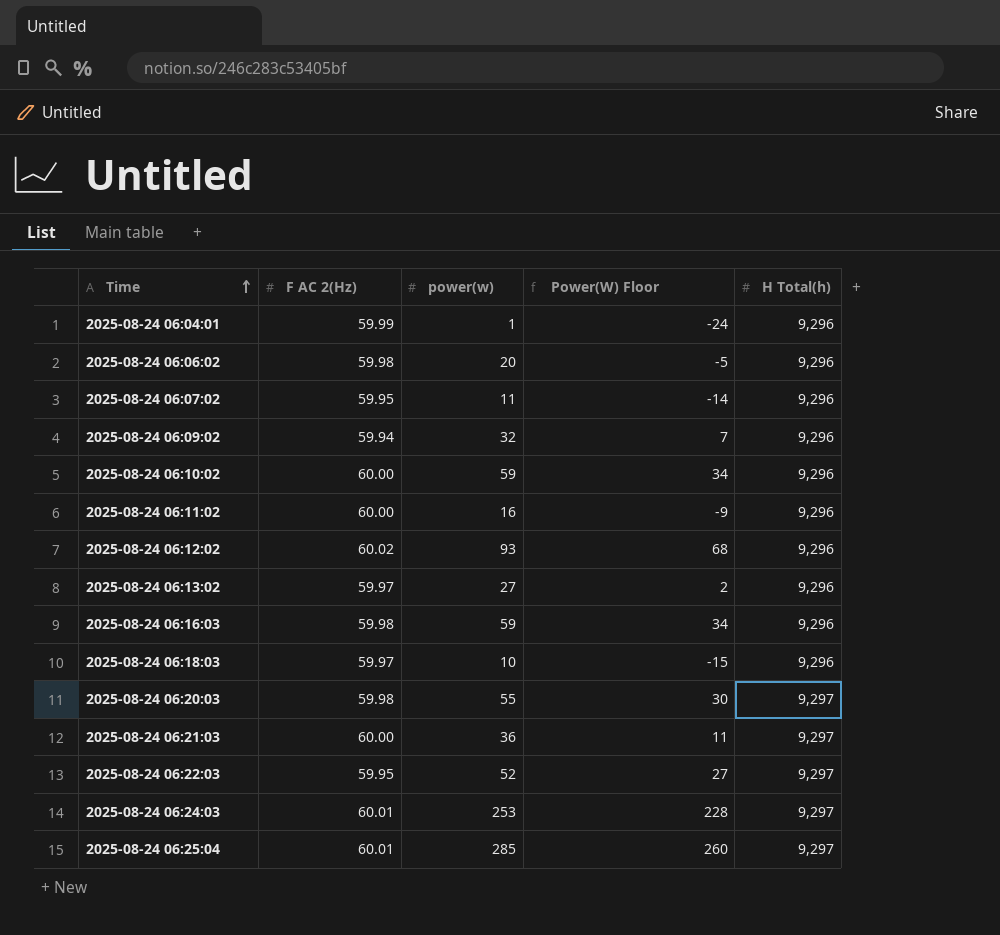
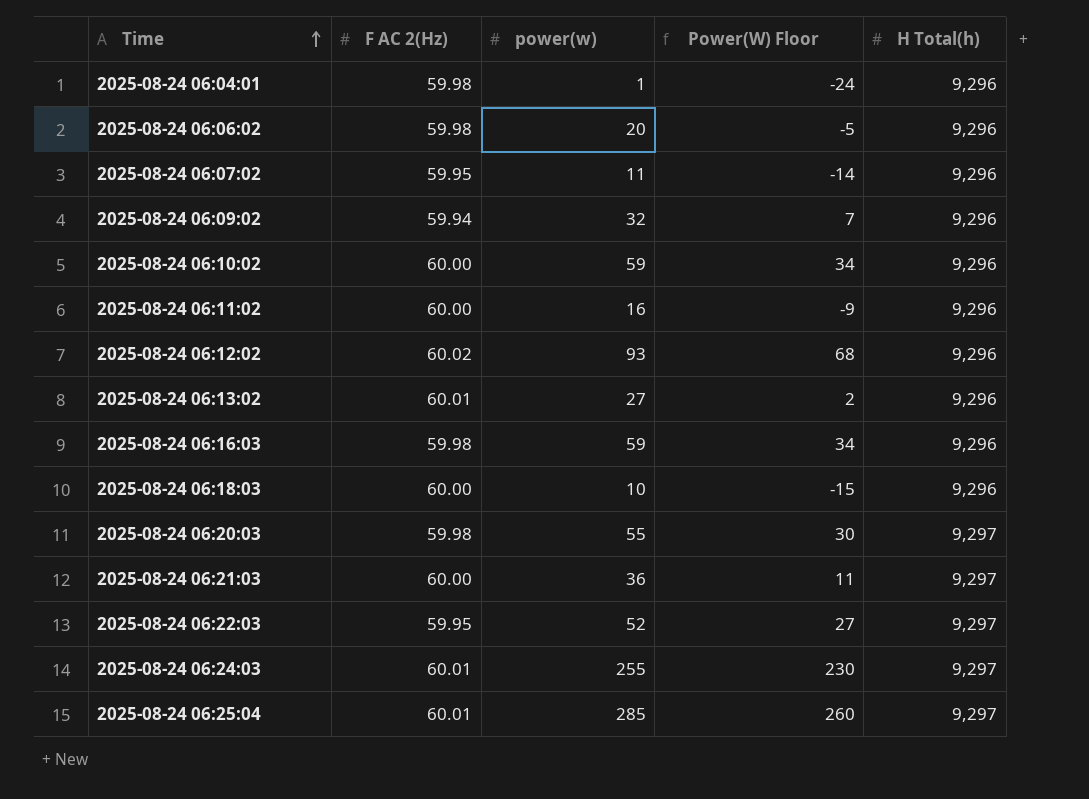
2025-08-24 06:04:01 | F AC 2(Hz): 59.99 -> 59.98
2025-08-24 06:13:02 | F AC 2(Hz): 59.97 -> 60.01
2025-08-24 06:18:03 | F AC 2(Hz): 59.97 -> 60.00
2025-08-24 06:24:03 | power(w): 253 -> 255
2025-08-24 06:24:03 | Power(W) Floor: 228 -> 230

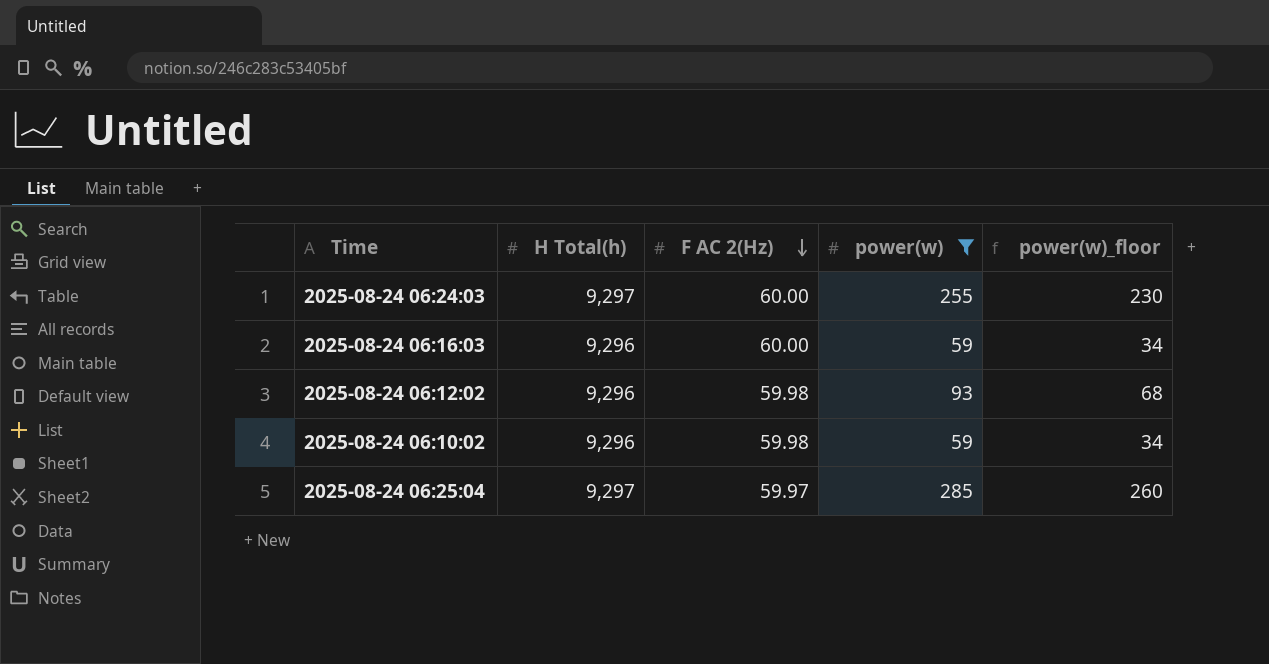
filter: none -> power(w) >= 59
row order: Time ascending -> F AC 2(Hz) descending
column H Total(h) | position: 5 -> 2
column name: Power(W) Floor -> power(w)_floor
2025-08-24 06:24:03 | F AC 2(Hz): 60.01 -> 60.00
2025-08-24 06:16:03 | F AC 2(Hz): 59.98 -> 60.00
2025-08-24 06:12:02 | F AC 2(Hz): 60.02 -> 59.98
2025-08-24 06:10:02 | F AC 2(Hz): 60.00 -> 59.98
2025-08-24 06:25:04 | F AC 2(Hz): 60.01 -> 59.97

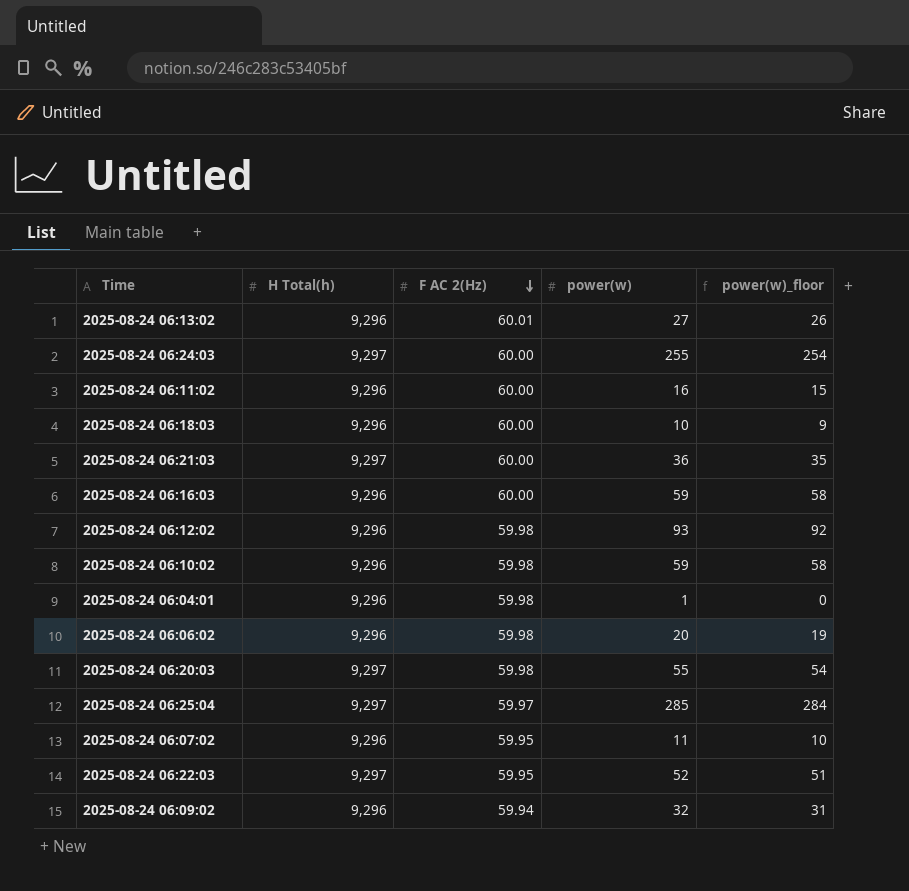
filter: power(w) >= 59 -> none
column power(w)_floor | formula: [power(w)] - 25 -> [power(w)] - 1

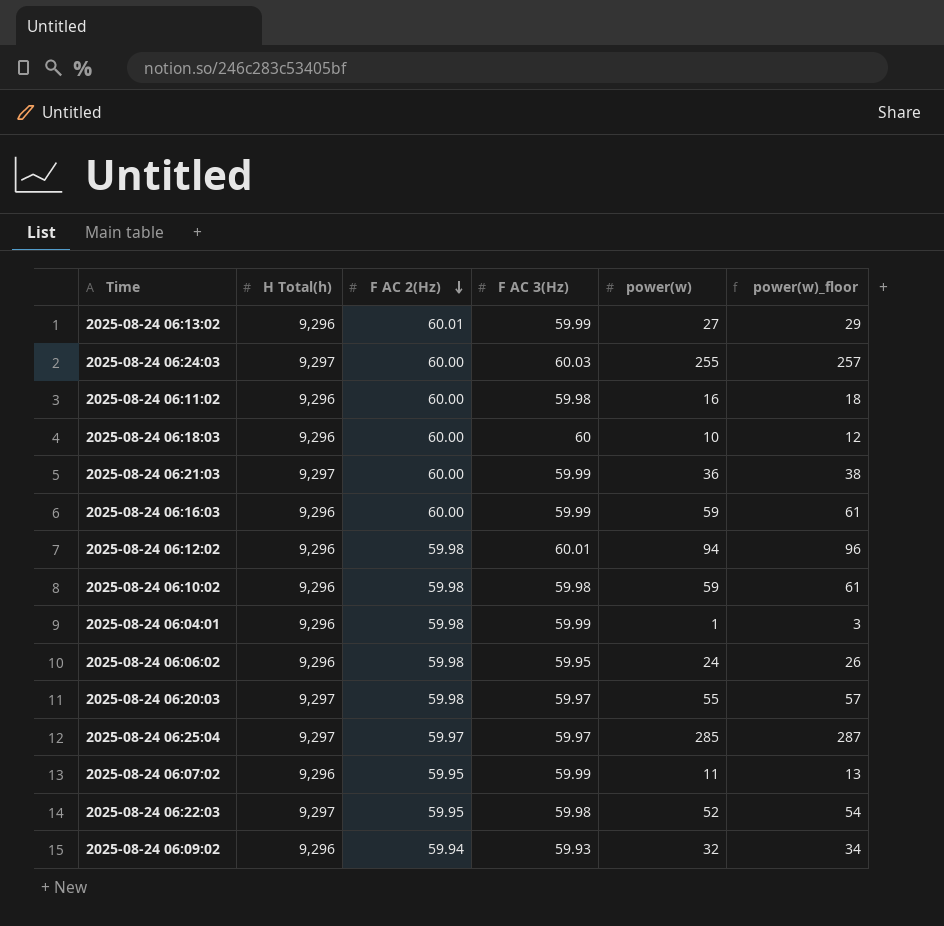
column F AC 3(Hz) | position: none -> 4
column power(w)_floor | formula: [power(w)] - 1 -> [power(w)] + 2
2025-08-24 06:12:02 | power(w): 93 -> 94
2025-08-24 06:06:02 | power(w): 20 -> 24

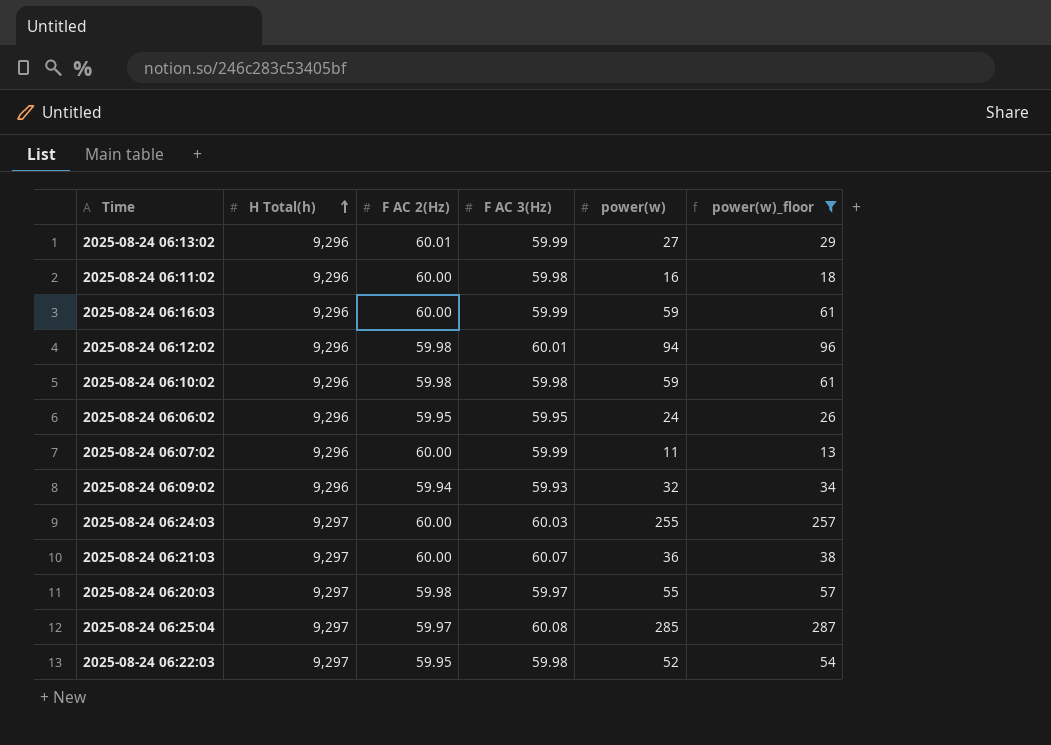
filter: none -> power(w)_floor >= 13
row order: F AC 2(Hz) descending -> H Total(h) ascending
2025-08-24 06:06:02 | F AC 2(Hz): 59.98 -> 59.95
2025-08-24 06:07:02 | F AC 2(Hz): 59.95 -> 60.00
2025-08-24 06:21:03 | F AC 3(Hz): 59.99 -> 60.07
2025-08-24 06:25:04 | F AC 3(Hz): 59.97 -> 60.08

